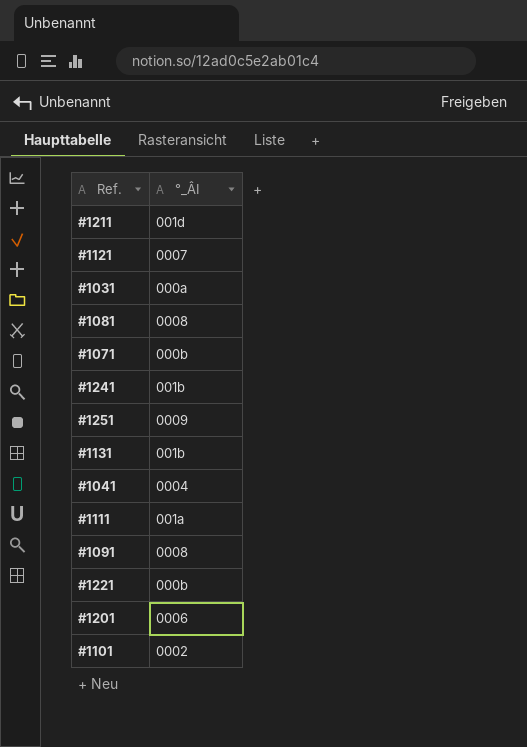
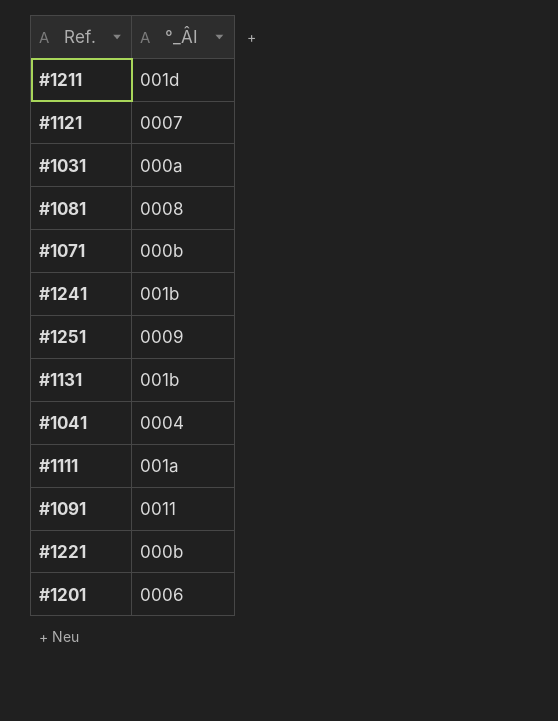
row #1101: 0002 -> none
#1091 | °_ÂI: 0008 -> 0011

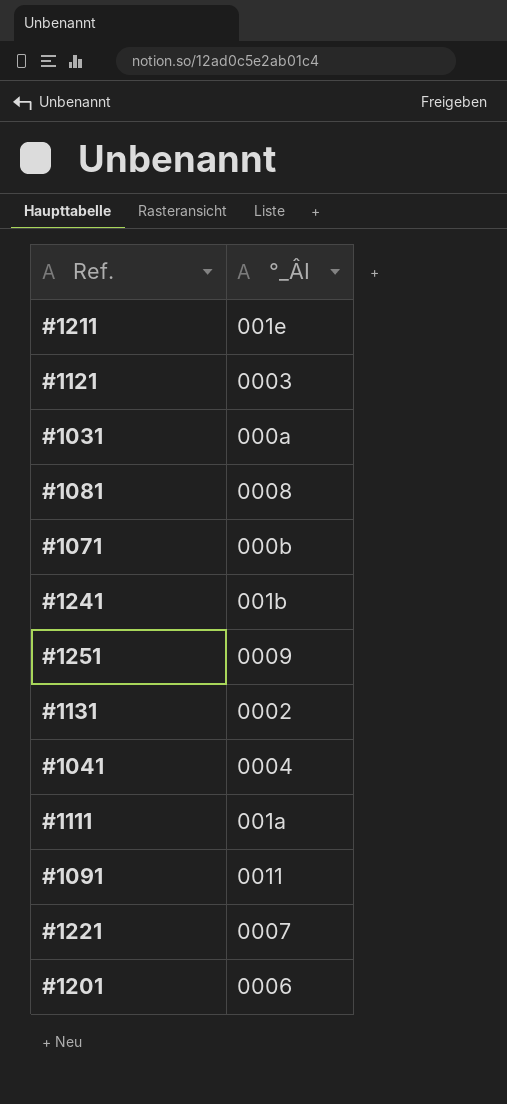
#1211 | °_ÂI: 001d -> 001e
#1121 | °_ÂI: 0007 -> 0003
#1131 | °_ÂI: 001b -> 0002
#1221 | °_ÂI: 000b -> 0007

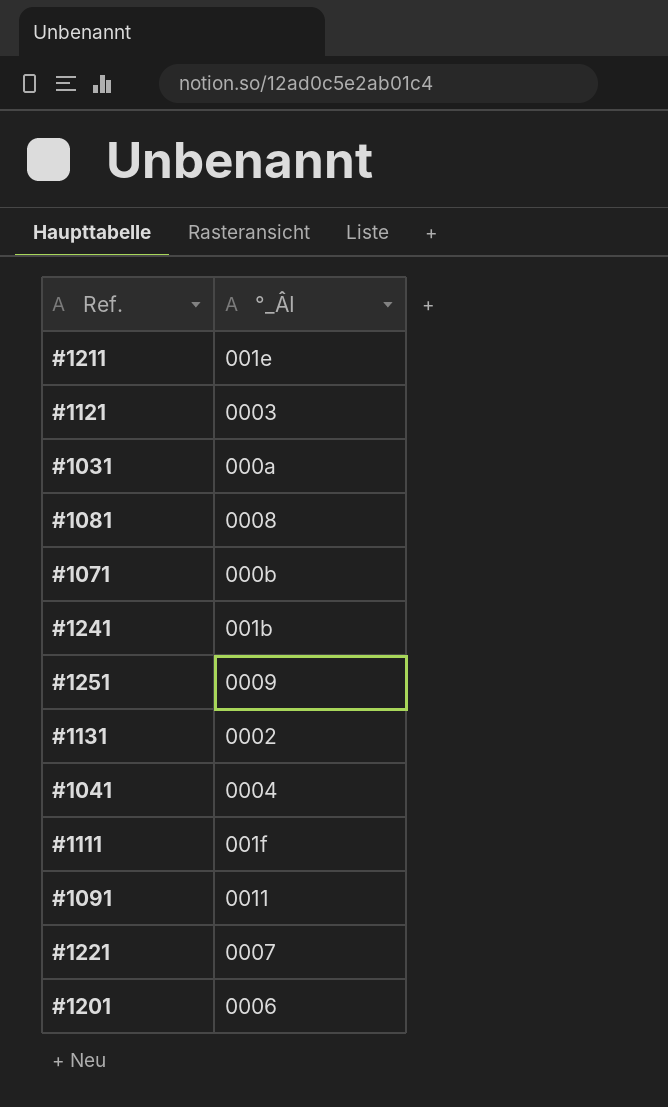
#1111 | °_ÂI: 001a -> 001f

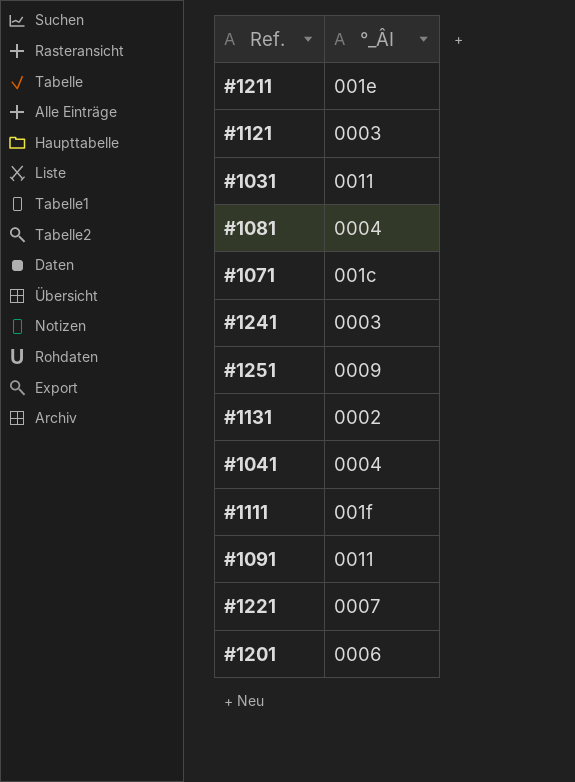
#1031 | °_ÂI: 000a -> 0011
#1081 | °_ÂI: 0008 -> 0004
#1071 | °_ÂI: 000b -> 001c
#1241 | °_ÂI: 001b -> 0003

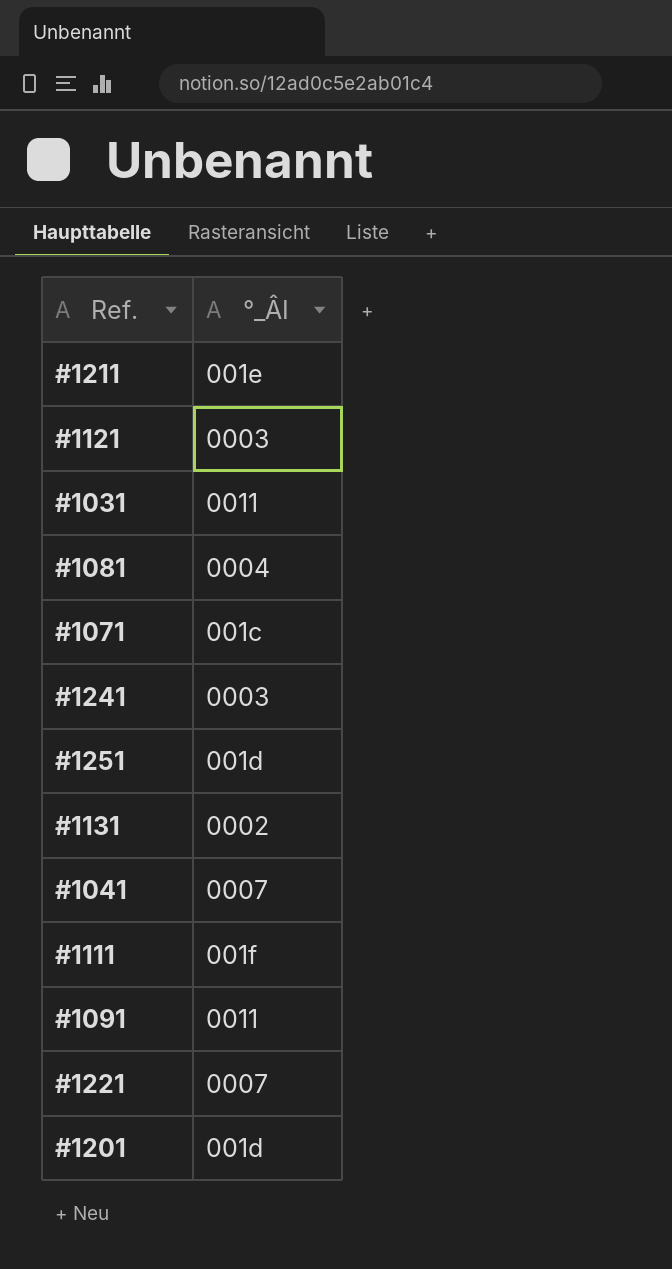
#1251 | °_ÂI: 0009 -> 001d
#1041 | °_ÂI: 0004 -> 0007
#1201 | °_ÂI: 0006 -> 001d

